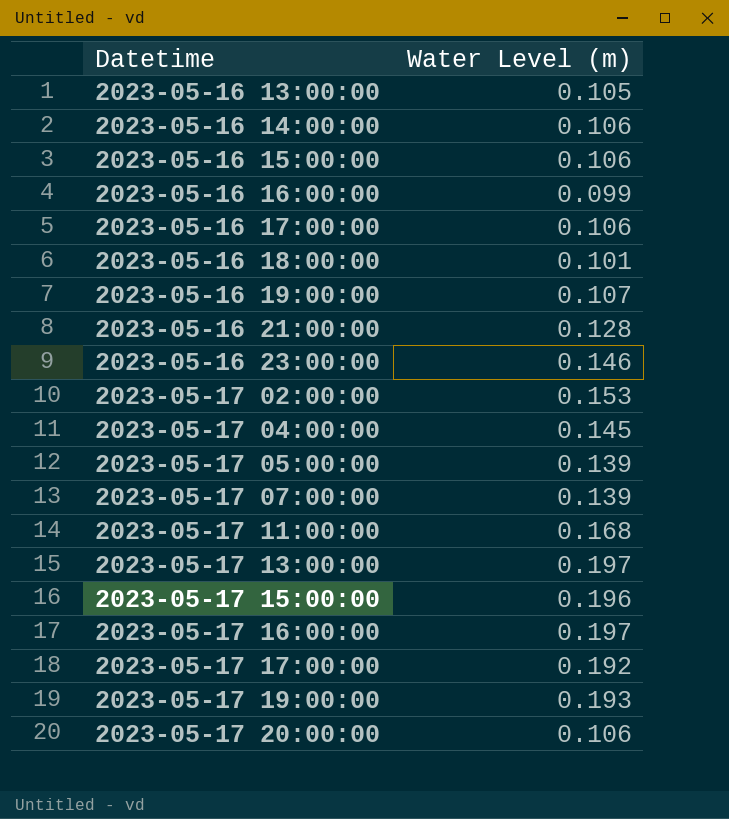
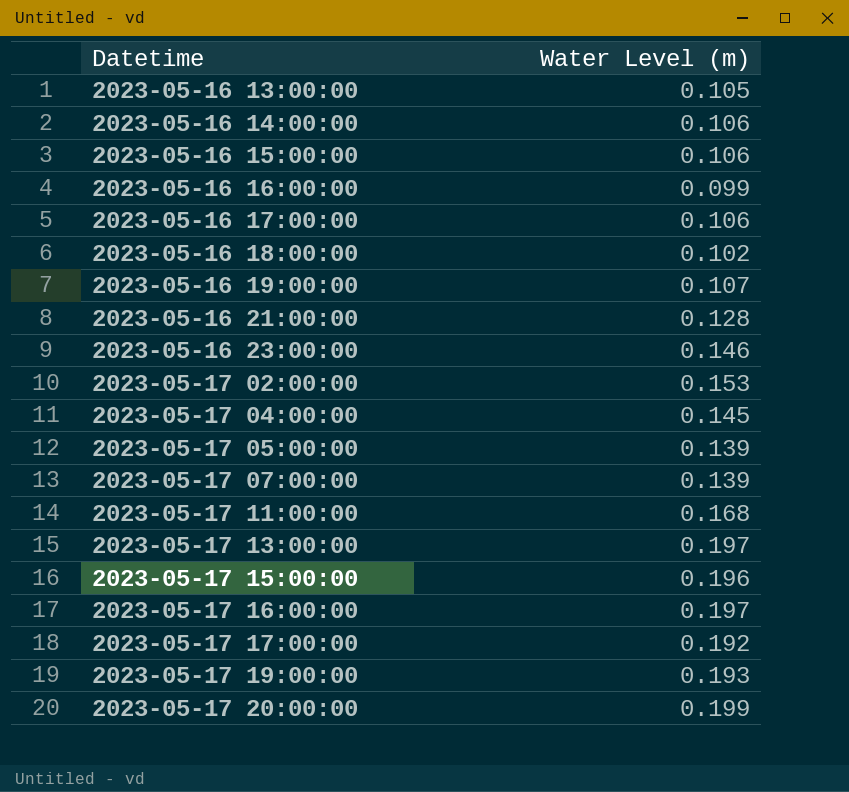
2023-05-16 18:00:00 | Water Level (m): 0.101 -> 0.102
2023-05-17 20:00:00 | Water Level (m): 0.106 -> 0.199

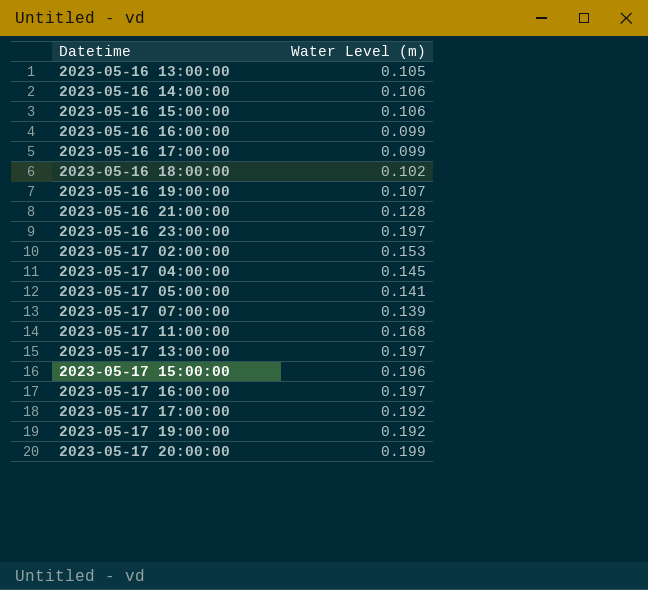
2023-05-16 17:00:00 | Water Level (m): 0.106 -> 0.099
2023-05-16 23:00:00 | Water Level (m): 0.146 -> 0.197
2023-05-17 05:00:00 | Water Level (m): 0.139 -> 0.141
2023-05-17 19:00:00 | Water Level (m): 0.193 -> 0.192

